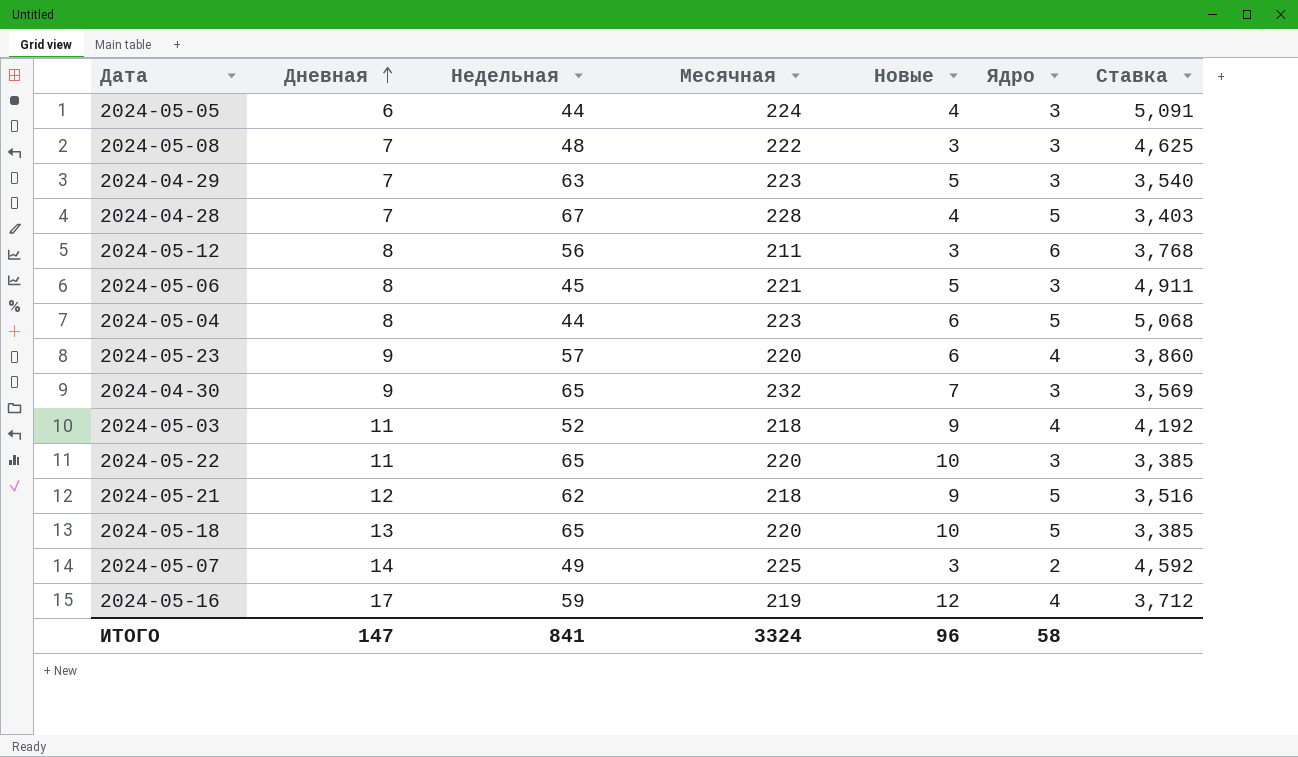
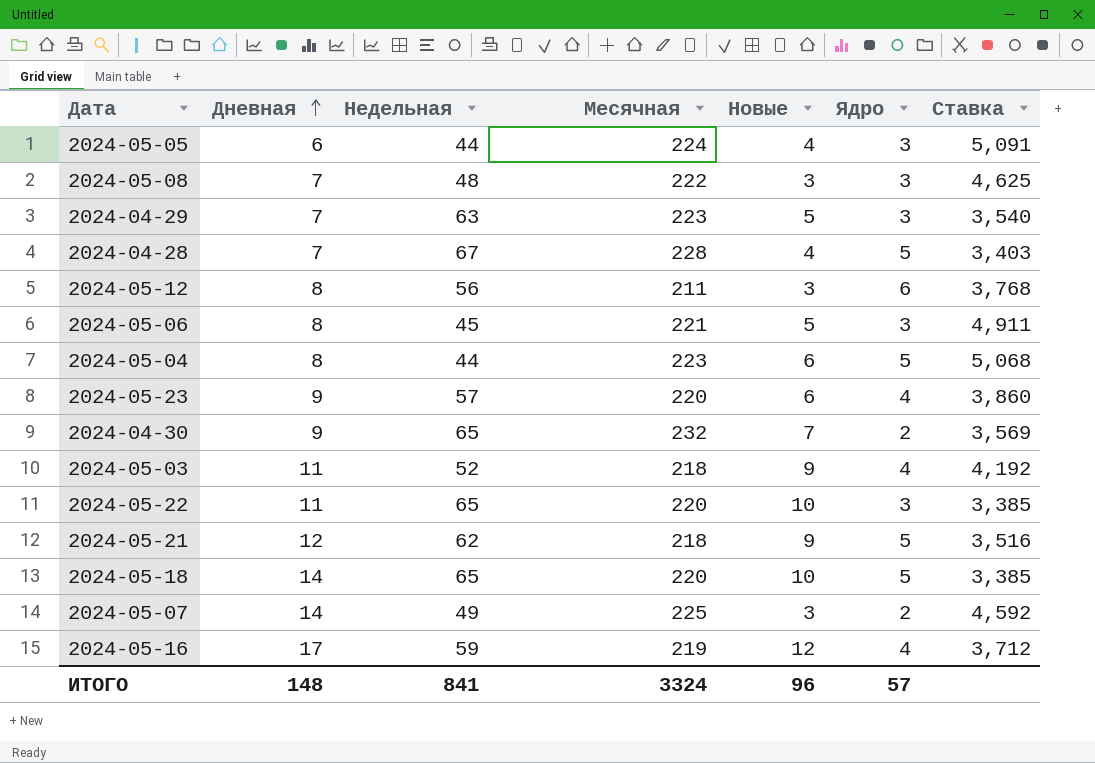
2024-04-30 | Ядро: 3 -> 2
2024-05-18 | Дневная: 13 -> 14
ИТОГО | Дневная: 147 -> 148
ИТОГО | Ядро: 58 -> 57

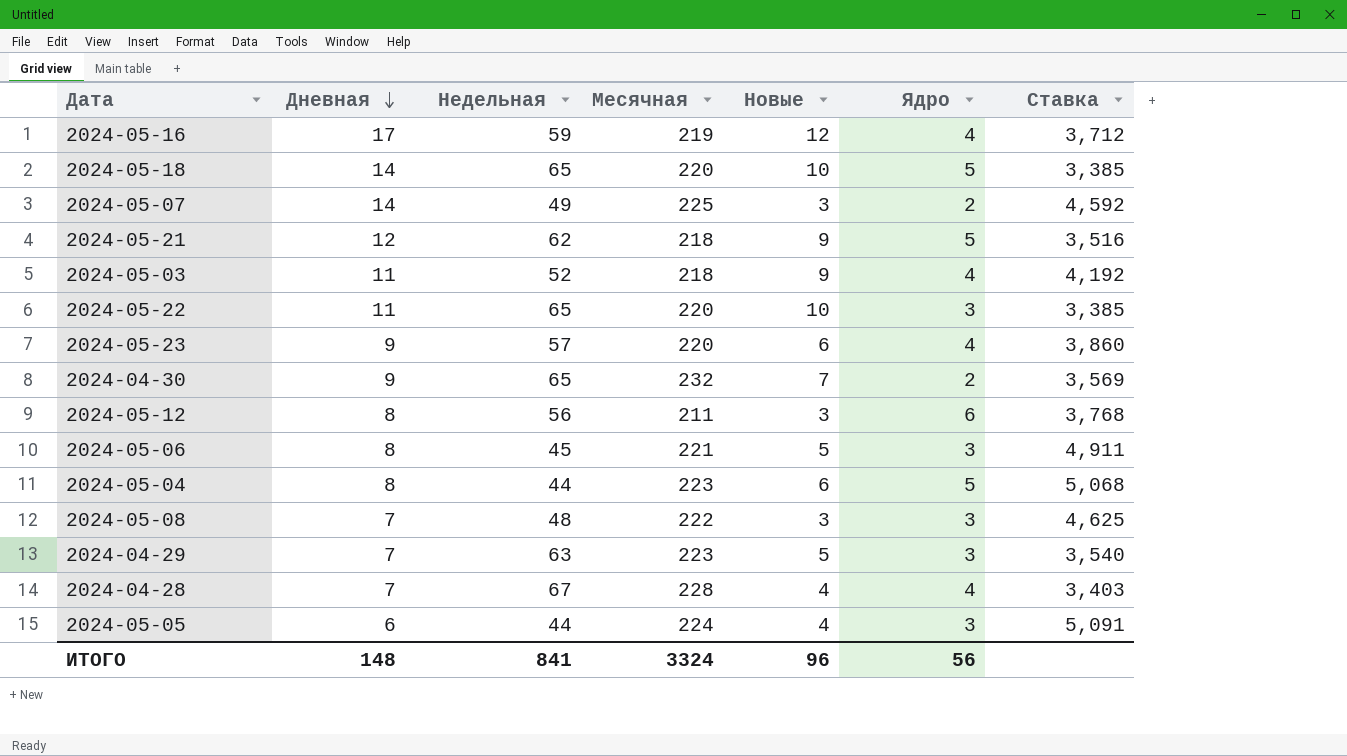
row order: Дневная ascending -> Дневная descending
2024-04-28 | Ядро: 5 -> 4
ИТОГО | Ядро: 57 -> 56

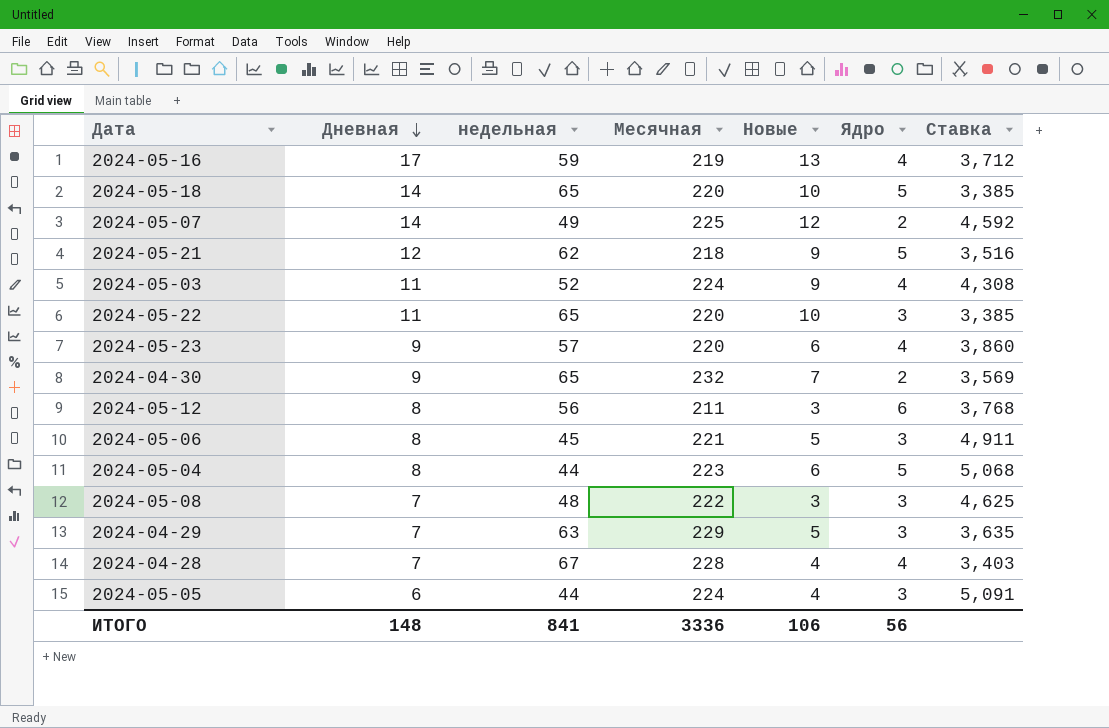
column name: Недельная -> недельная
2024-05-16 | Новые: 12 -> 13
2024-05-07 | Новые: 3 -> 12
2024-05-03 | Месячная: 218 -> 224
2024-05-03 | Ставка: 4,192 -> 4,308
2024-04-29 | Месячная: 223 -> 229
2024-04-29 | Ставка: 3,540 -> 3,635
ИТОГО | Месячная: 3324 -> 3336
ИТОГО | Новые: 96 -> 106

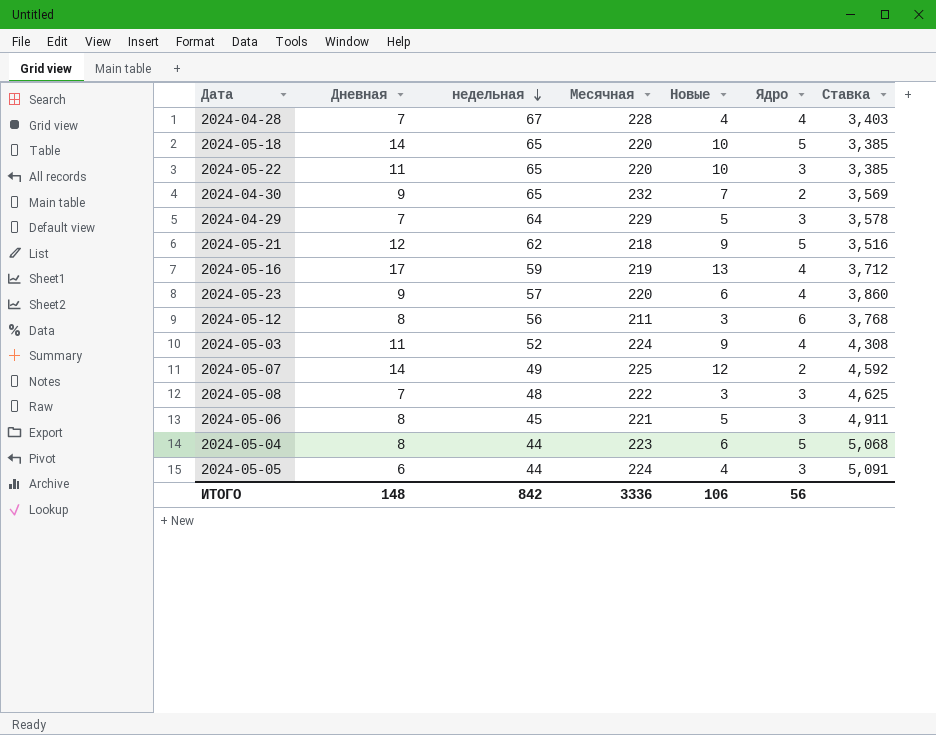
row order: Дневная descending -> недельная descending
2024-04-29 | недельная: 63 -> 64
2024-04-29 | Ставка: 3,635 -> 3,578
ИТОГО | недельная: 841 -> 842

